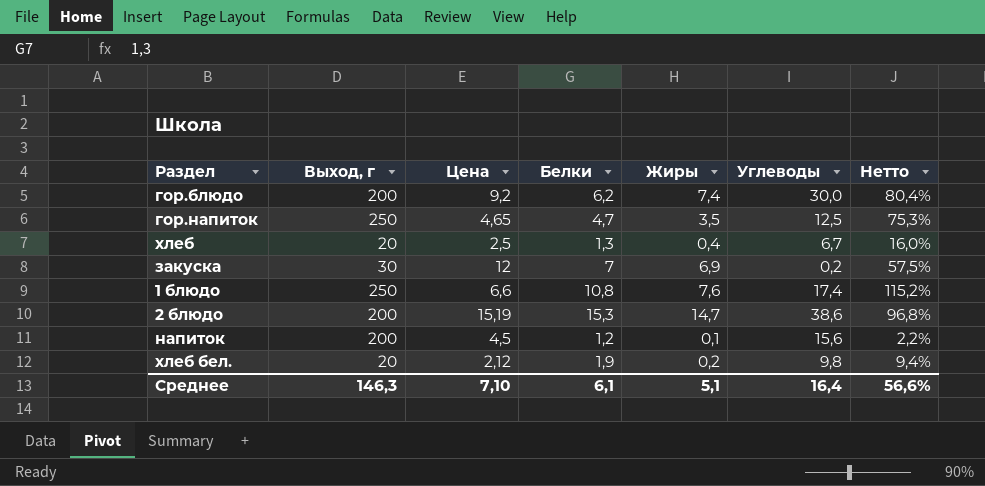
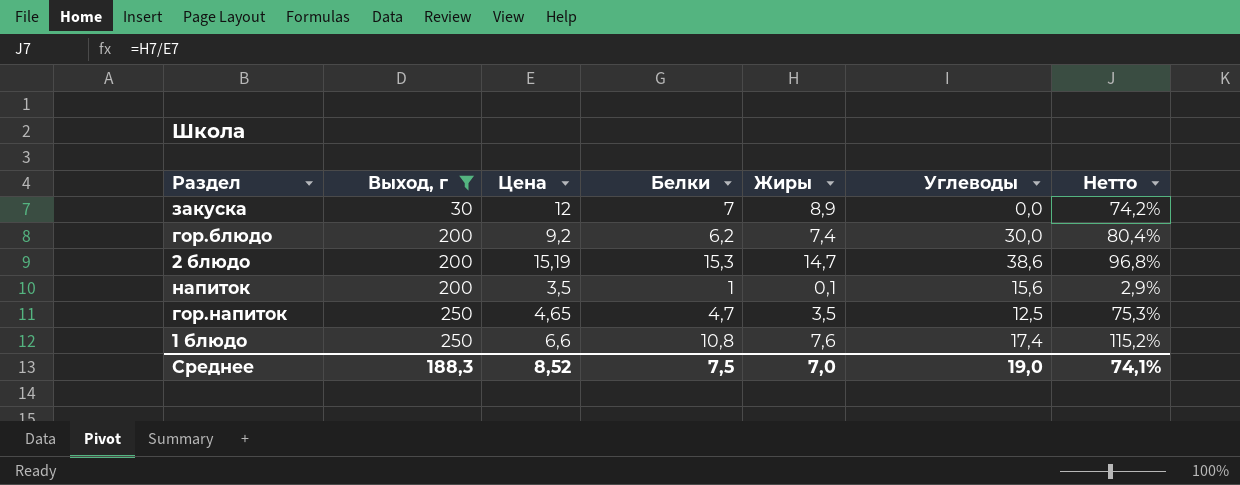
filter: none -> Выход, г != 20
row order: none -> Выход, г ascending
закуска | Жиры: 6,9 -> 8,9
закуска | Углеводы: 0,2 -> 0,0
закуска | Нетто: 57,5% -> 74,2%
напиток | Цена: 4,5 -> 3,5
напиток | Белки: 1,2 -> 1
напиток | Нетто: 2,2% -> 2,9%
Среднее | Выход, г: 146,3 -> 188,3
Среднее | Цена: 7,10 -> 8,52
Среднее | Белки: 6,1 -> 7,5
Среднее | Жиры: 5,1 -> 7,0
Среднее | Углеводы: 16,4 -> 19,0
Среднее | Нетто: 56,6% -> 74,1%

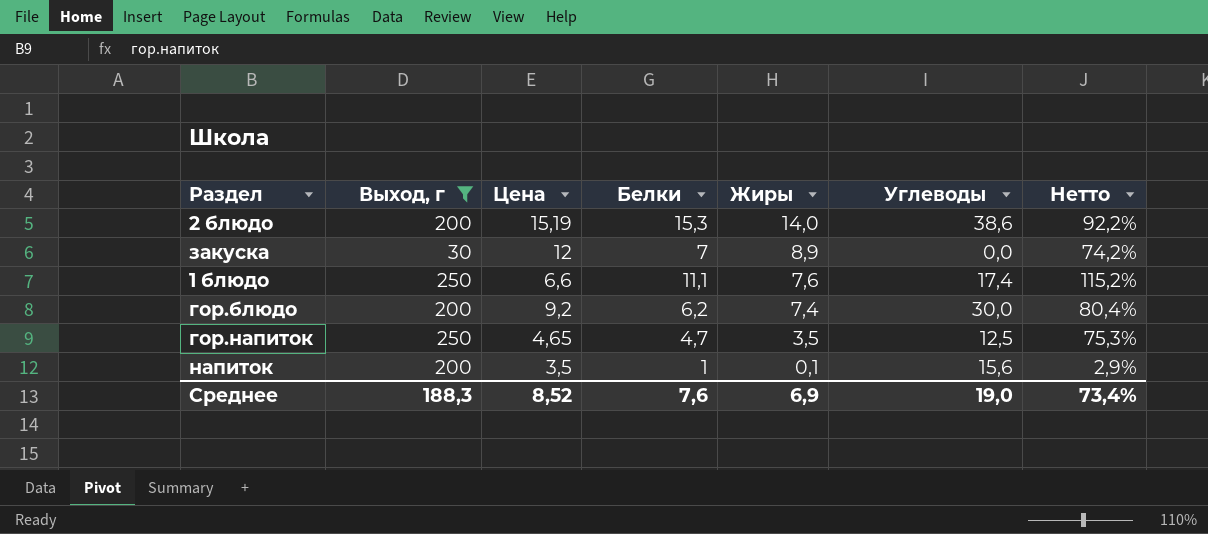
row order: Выход, г ascending -> Жиры descending
2 блюдо | Жиры: 14,7 -> 14,0
2 блюдо | Нетто: 96,8% -> 92,2%
1 блюдо | Белки: 10,8 -> 11,1
Среднее | Белки: 7,5 -> 7,6
Среднее | Жиры: 7,0 -> 6,9
Среднее | Нетто: 74,1% -> 73,4%

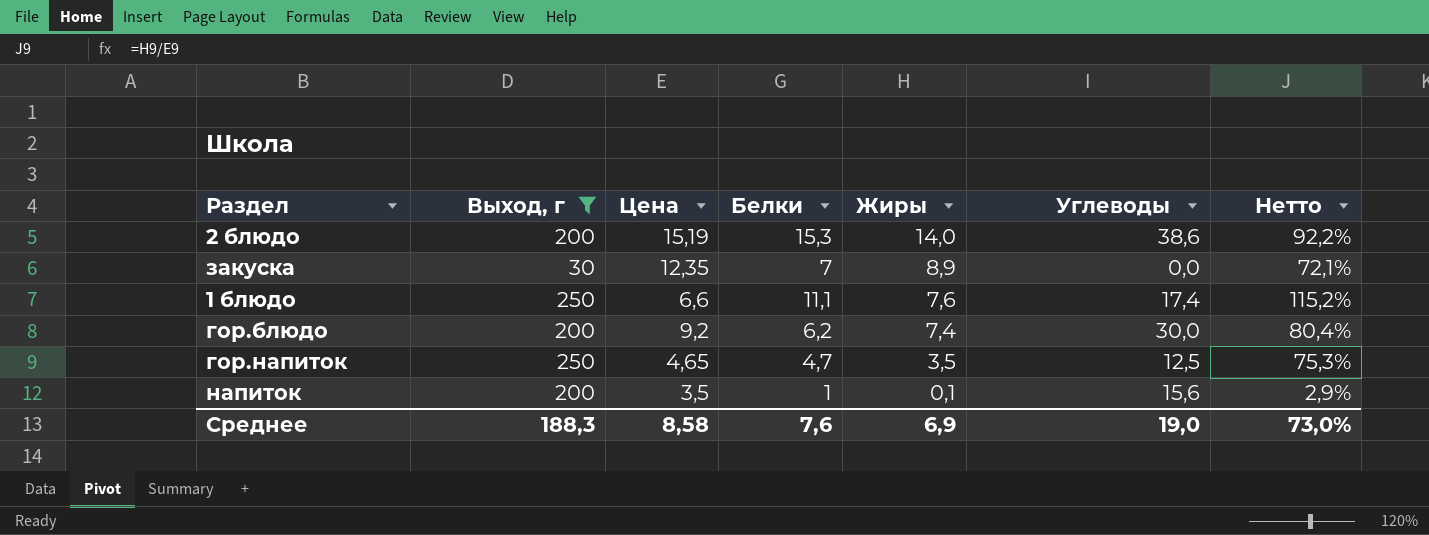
закуска | Цена: 12 -> 12,35
закуска | Нетто: 74,2% -> 72,1%
Среднее | Цена: 8,52 -> 8,58
Среднее | Нетто: 73,4% -> 73,0%

